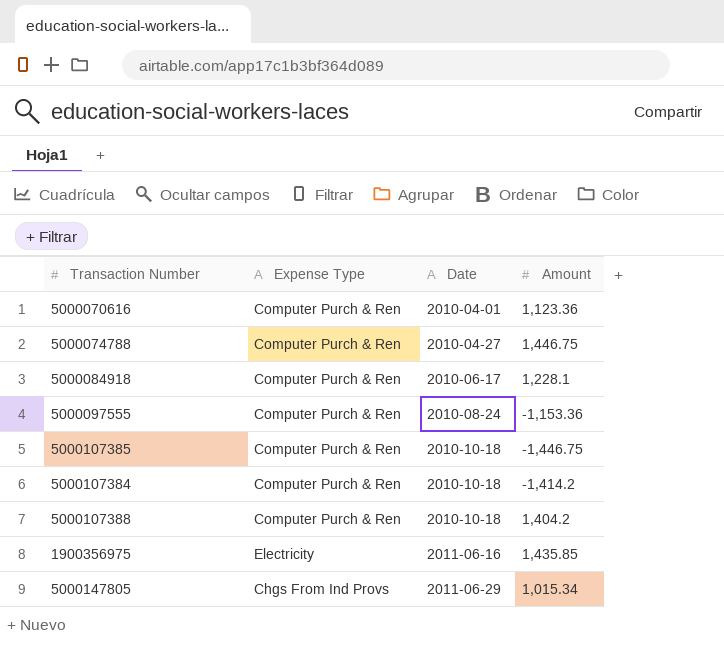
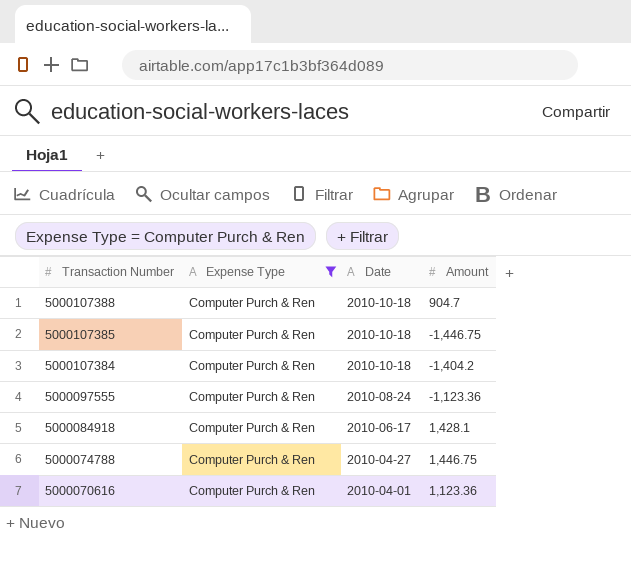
filter: none -> Expense Type = Computer Purch & Ren
row order: Date ascending -> Transaction Number descending
5000107388 | Amount: 1,404.2 -> 904.7
5000107384 | Amount: -1,414.2 -> -1,404.2
5000097555 | Amount: -1,153.36 -> -1,123.36
5000084918 | Amount: 1,228.1 -> 1,428.1

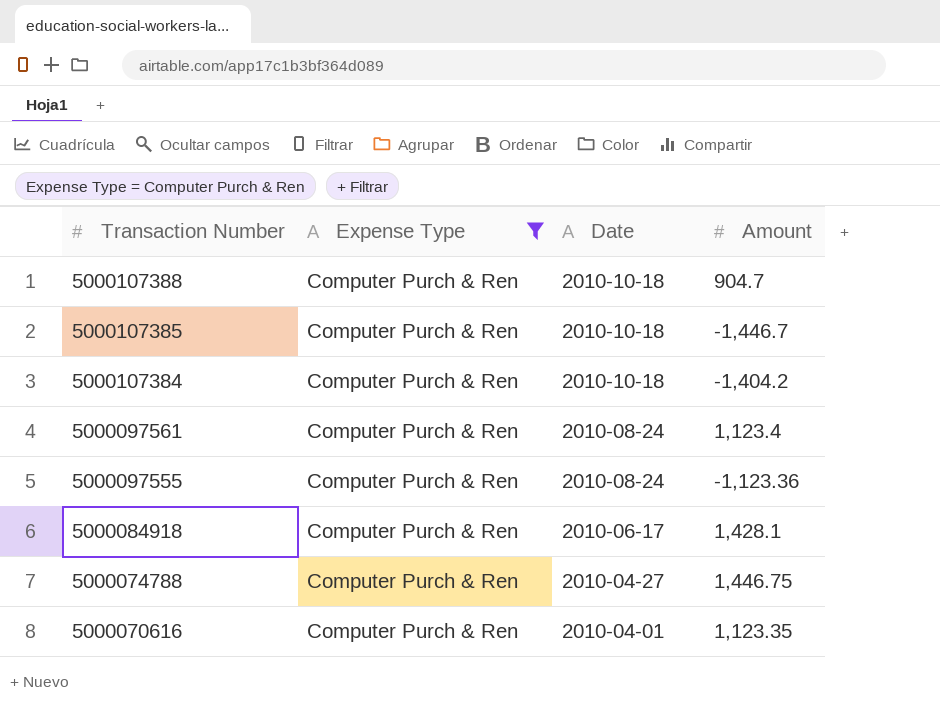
5000107385 | Amount: -1,446.75 -> -1,446.7
row 5000097561: none -> Computer Purch & Ren | 2010-08-24 | 1,123.4
5000070616 | Amount: 1,123.36 -> 1,123.35

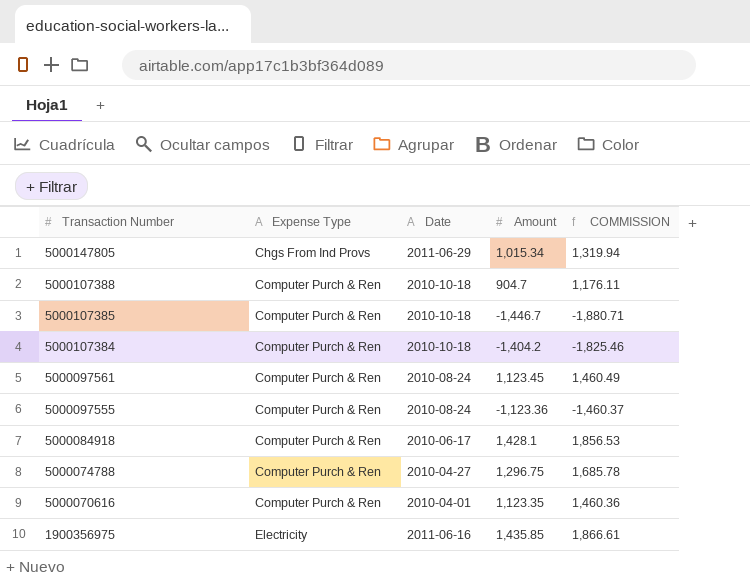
filter: Expense Type = Computer Purch & Ren -> none
column COMMISSION | formula: none -> [Amount] * 1.3
5000097561 | Amount: 1,123.4 -> 1,123.45
5000074788 | Amount: 1,446.75 -> 1,296.75

